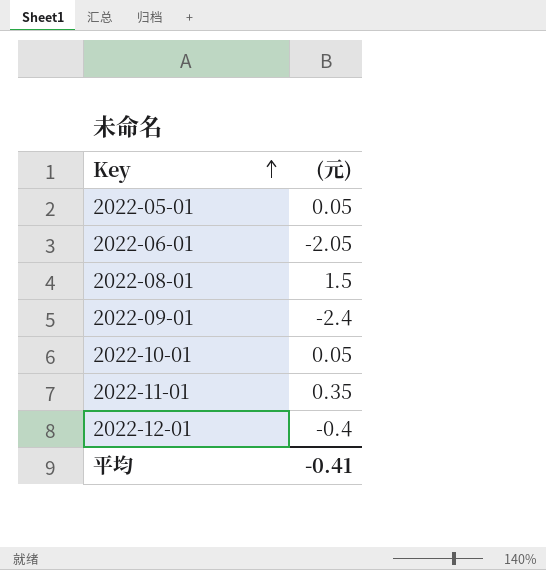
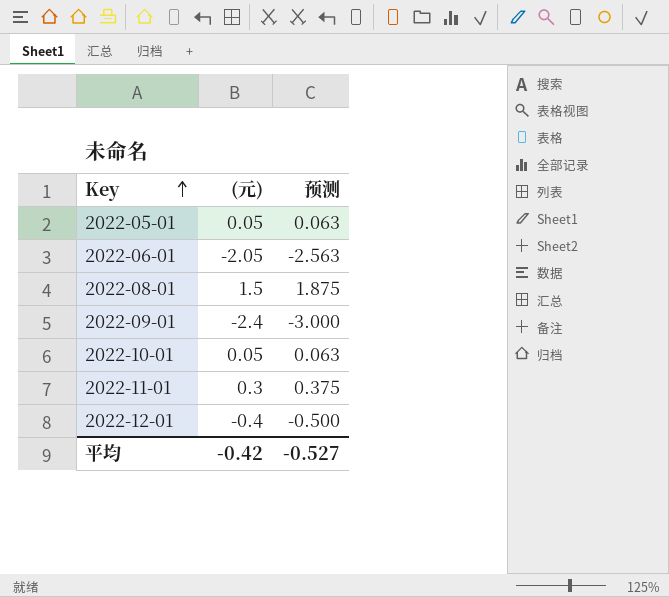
column 预测 | formula: none -> [(元)] * 1.25
2022-11-01 | (元): 0.35 -> 0.3
平均 | (元): -0.41 -> -0.42

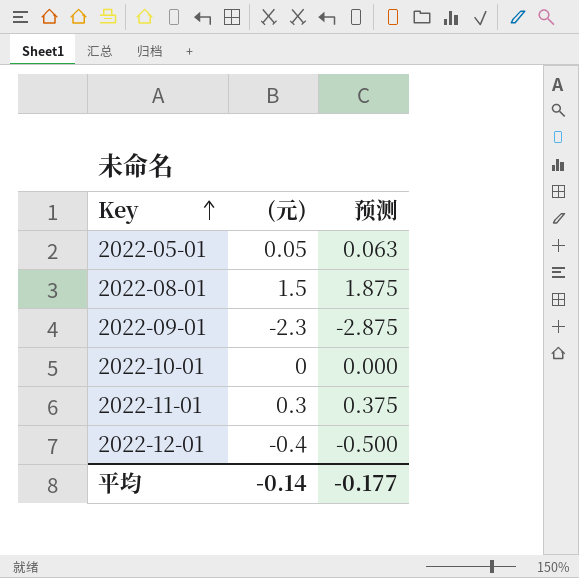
row 2022-06-01: -2.05 | -2.563 -> none
2022-09-01 | (元): -2.4 -> -2.3
2022-09-01 | 预测: -3.000 -> -2.875
2022-10-01 | (元): 0.05 -> 0
2022-10-01 | 预测: 0.063 -> 0.000
平均 | (元): -0.42 -> -0.14
平均 | 预测: -0.527 -> -0.177

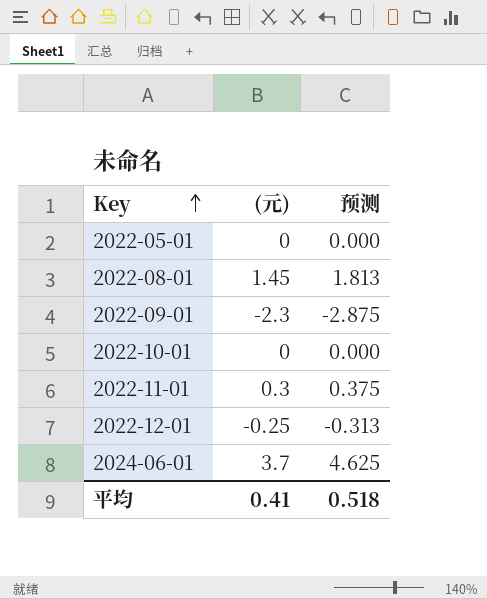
2022-05-01 | (元): 0.05 -> 0
2022-05-01 | 预测: 0.063 -> 0.000
2022-08-01 | (元): 1.5 -> 1.45
2022-08-01 | 预测: 1.875 -> 1.813
2022-12-01 | (元): -0.4 -> -0.25
2022-12-01 | 预测: -0.500 -> -0.313
row 2024-06-01: none -> 3.7 | 4.625
平均 | (元): -0.14 -> 0.41
平均 | 预测: -0.177 -> 0.518

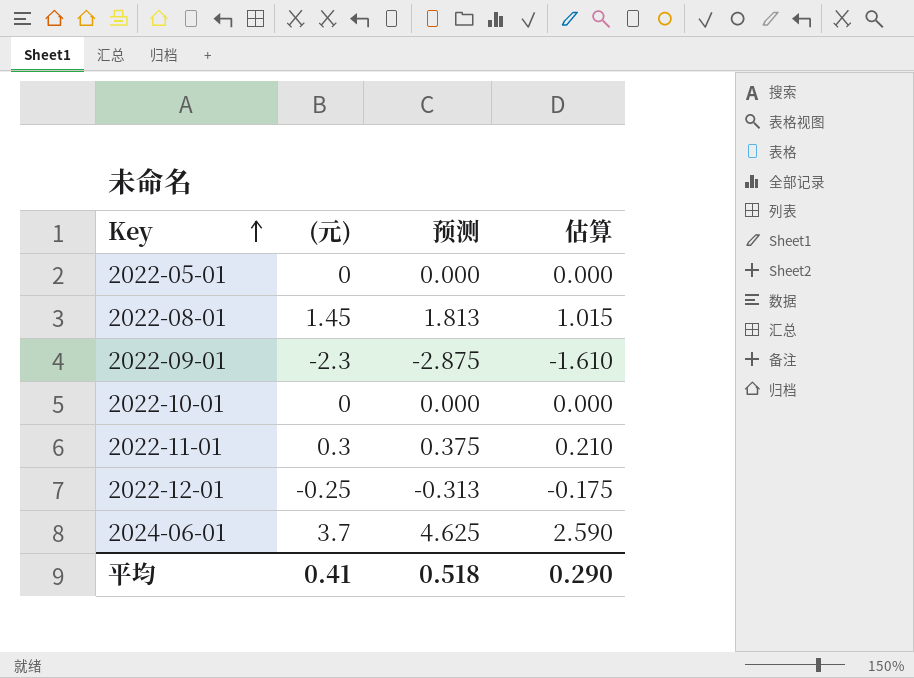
column 估算 | formula: none -> [(元)] * 0.7

